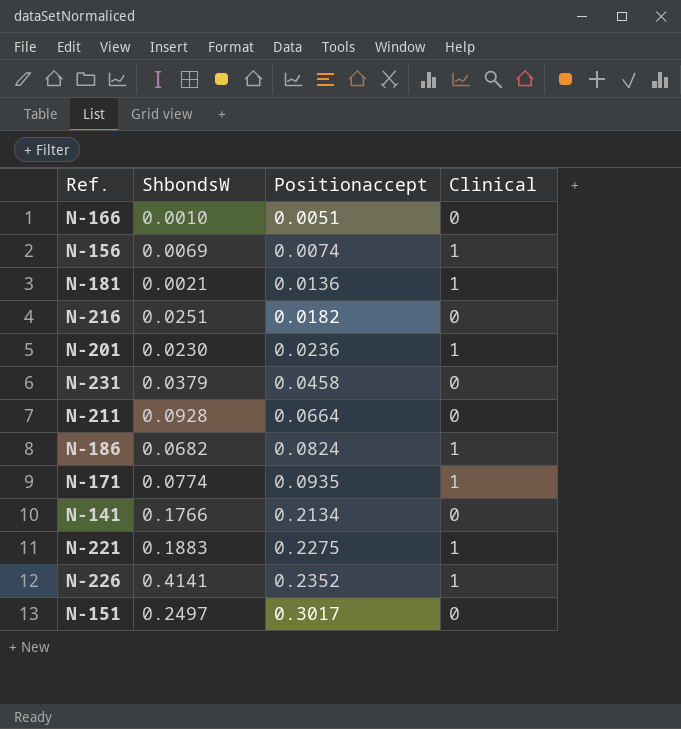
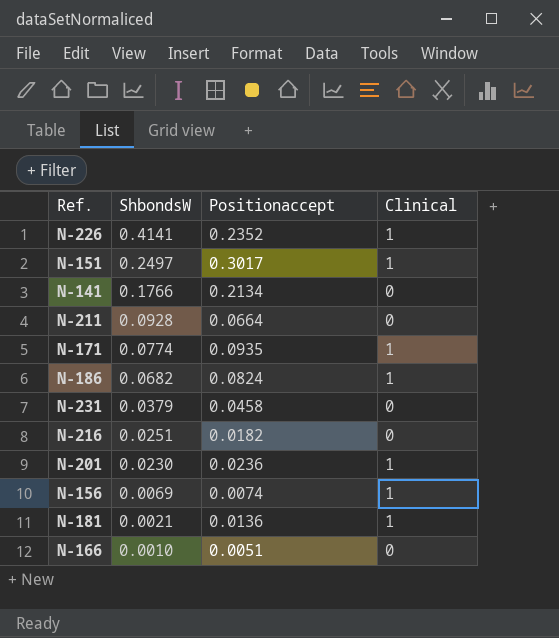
row order: Positionaccept ascending -> ShbondsW descending
row N-221: 0.1883 | 0.2275 | 1 -> none
N-151 | Clinical: 0 -> 1

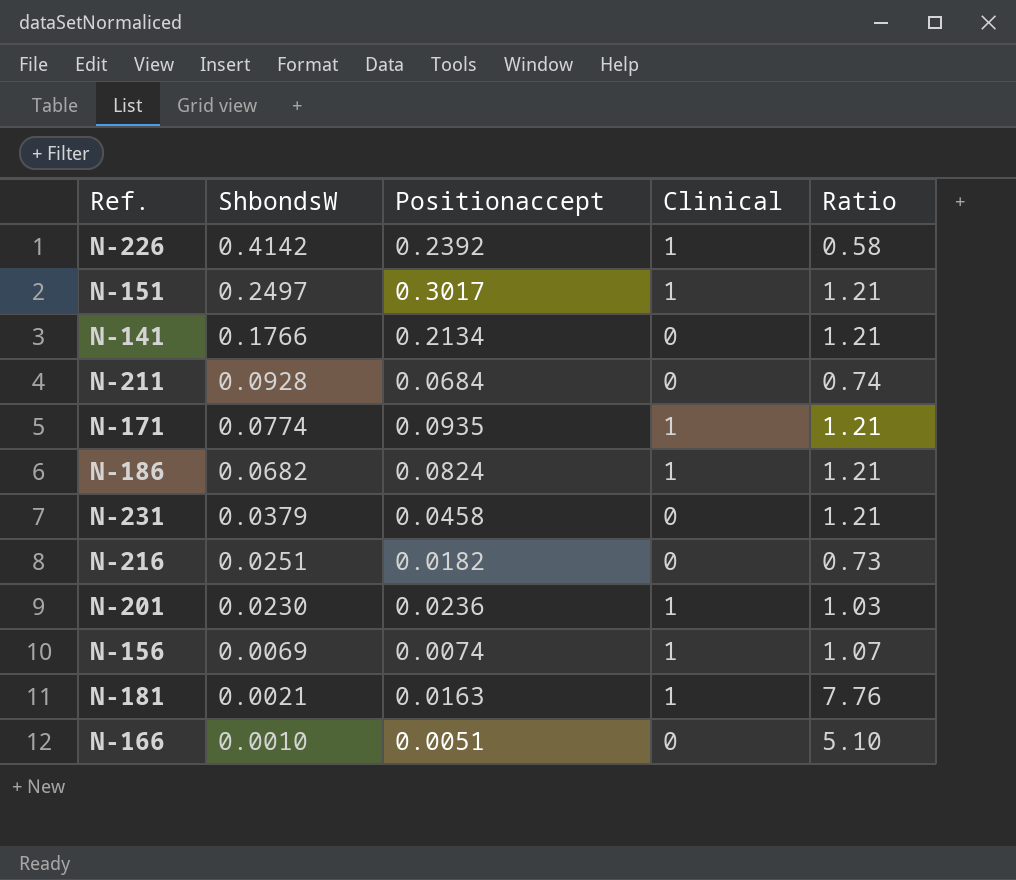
column Ratio | formula: none -> [Positionaccept] / [ShbondsW]
N-226 | ShbondsW: 0.4141 -> 0.4142
N-226 | Positionaccept: 0.2352 -> 0.2392
N-211 | Positionaccept: 0.0664 -> 0.0684
N-181 | Positionaccept: 0.0136 -> 0.0163

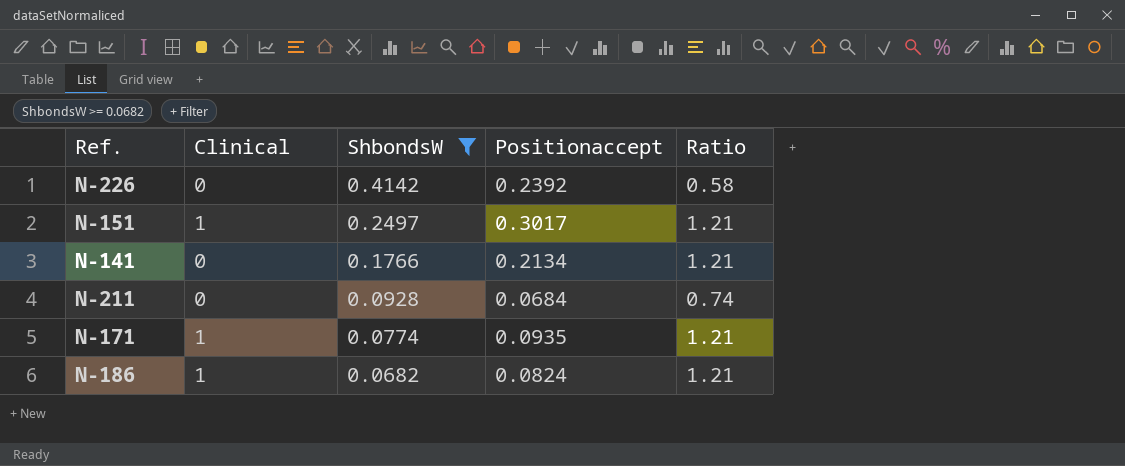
filter: none -> ShbondsW >= 0.0682
column Clinical | position: 4 -> 2
N-226 | Clinical: 1 -> 0

